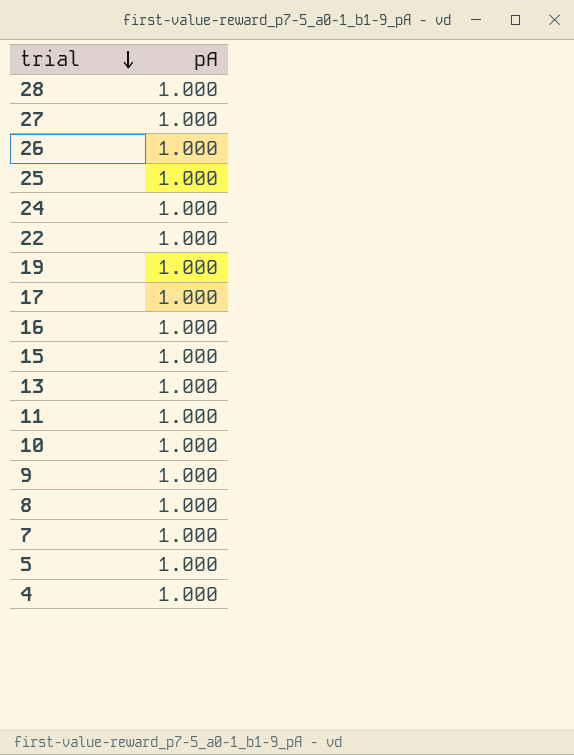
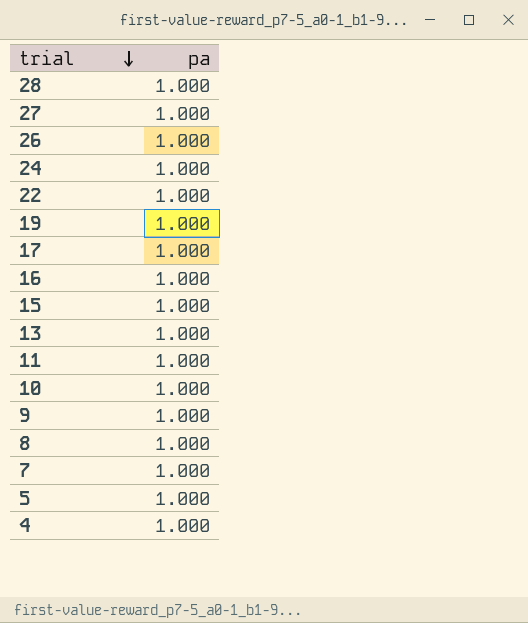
column name: pA -> pa
row 25: 1.000 -> none

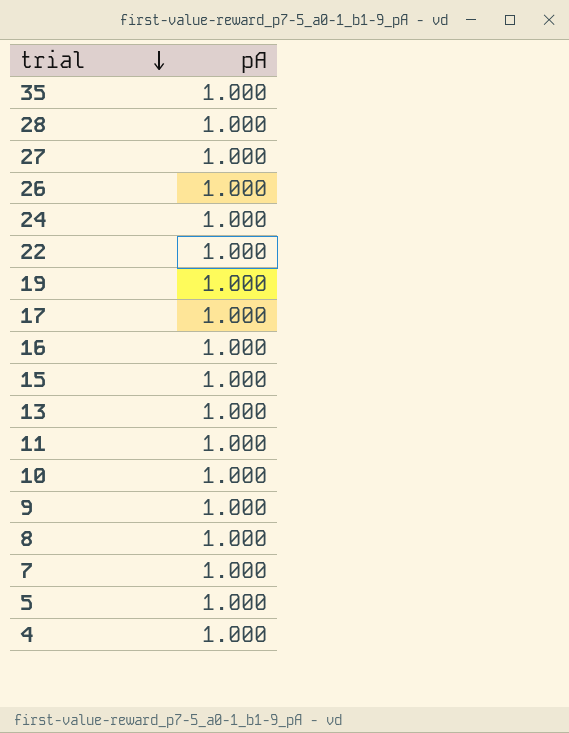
column name: pa -> pA
row 35: none -> 1.000

